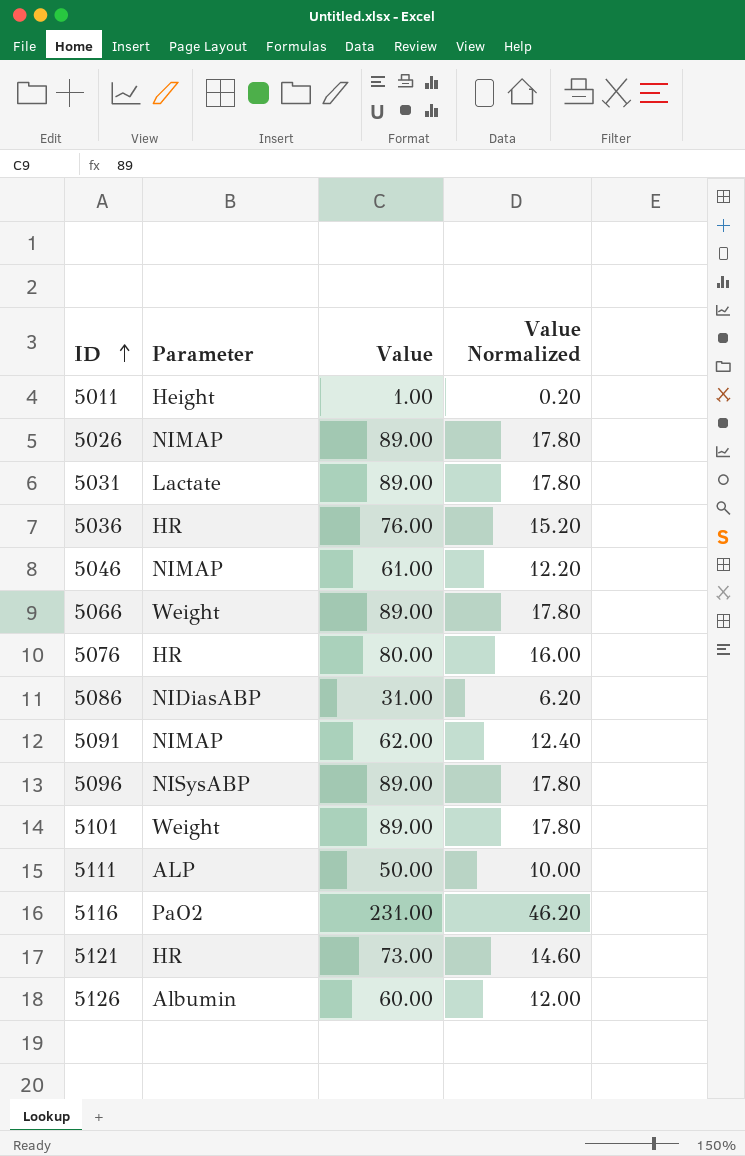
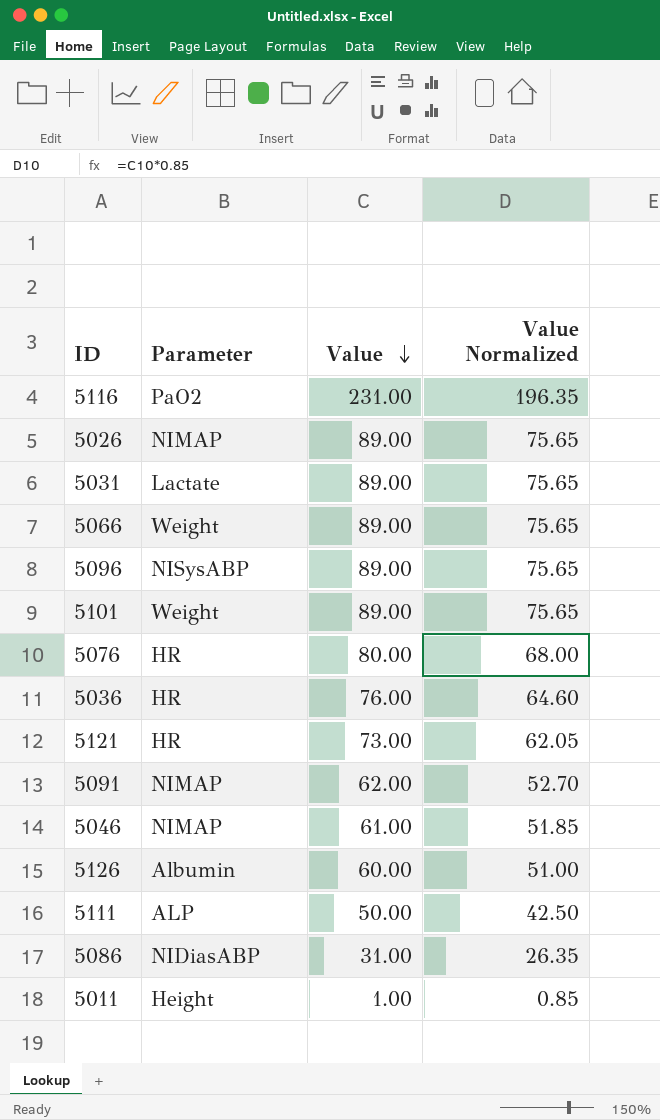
row order: ID ascending -> Value descending
column Value Normalized | formula: [Value] * 0.2 -> [Value] * 0.85

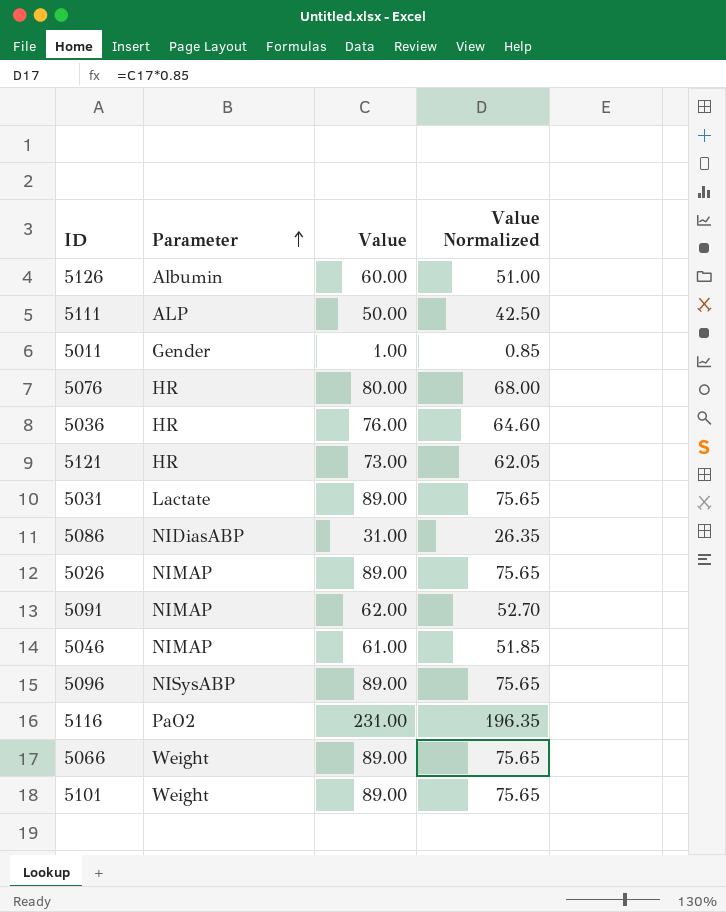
row order: Value descending -> Parameter ascending
5011 | Parameter: Height -> Gender

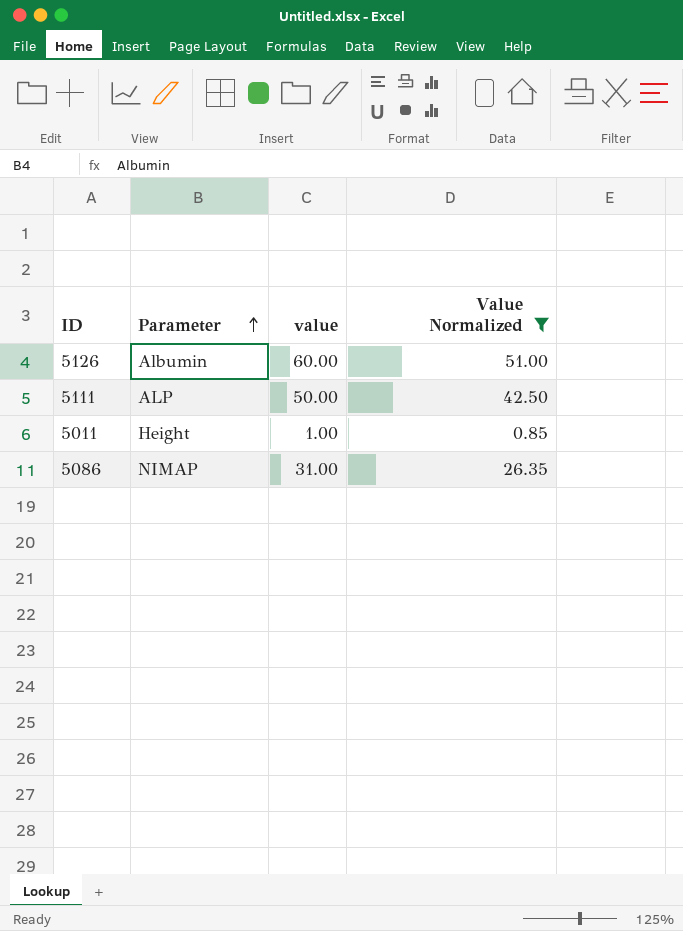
filter: none -> Value Normalized <= 51.00
column name: Value -> value
5011 | Parameter: Gender -> Height
5086 | Parameter: NIDiasABP -> NIMAP

